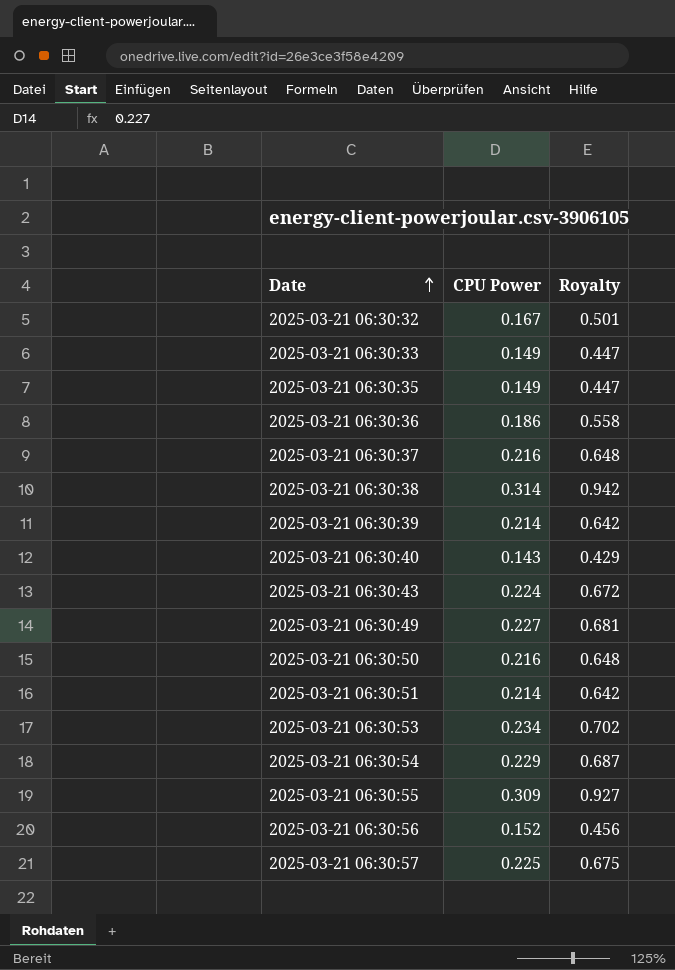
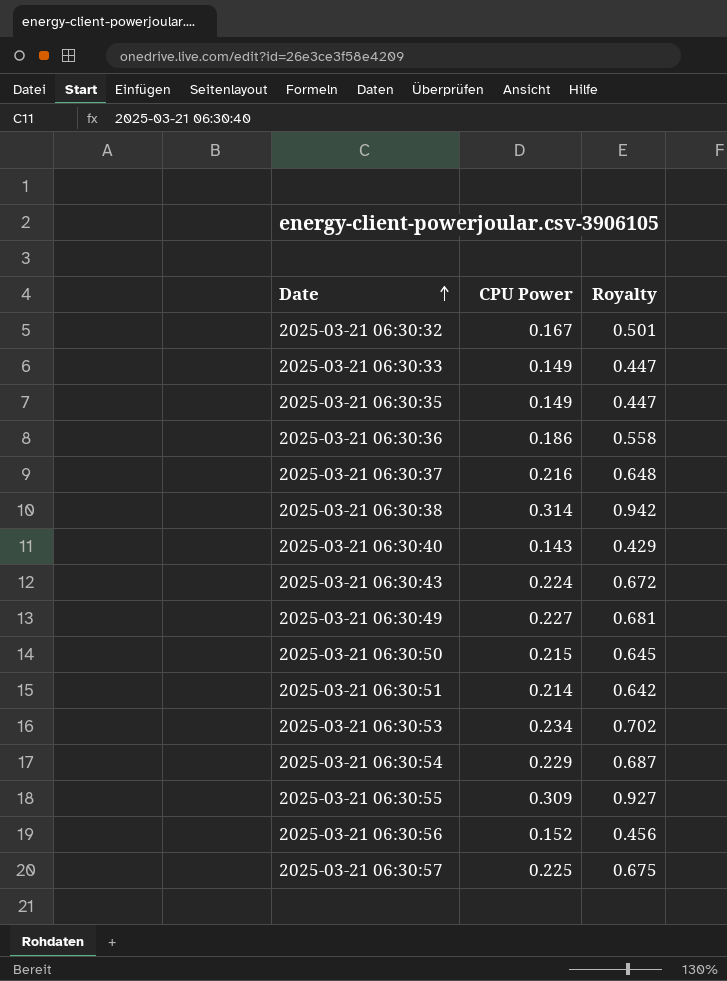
row 2025-03-21 06:30:39: 0.214 | 0.642 -> none
2025-03-21 06:30:50 | CPU Power: 0.216 -> 0.215
2025-03-21 06:30:50 | Royalty: 0.648 -> 0.645

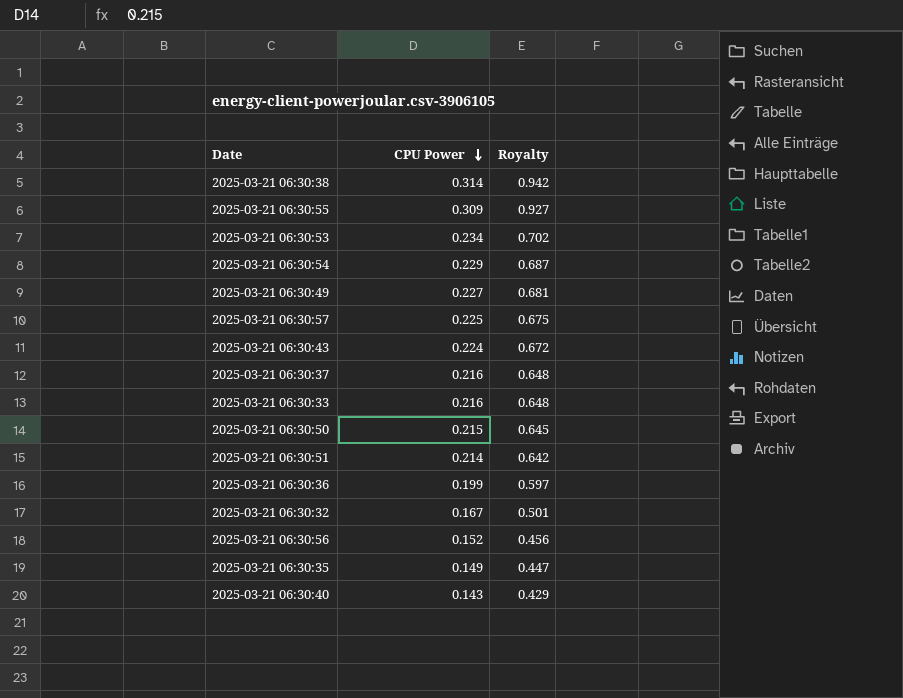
row order: Date ascending -> CPU Power descending
2025-03-21 06:30:33 | CPU Power: 0.149 -> 0.216
2025-03-21 06:30:33 | Royalty: 0.447 -> 0.648
2025-03-21 06:30:36 | CPU Power: 0.186 -> 0.199
2025-03-21 06:30:36 | Royalty: 0.558 -> 0.597

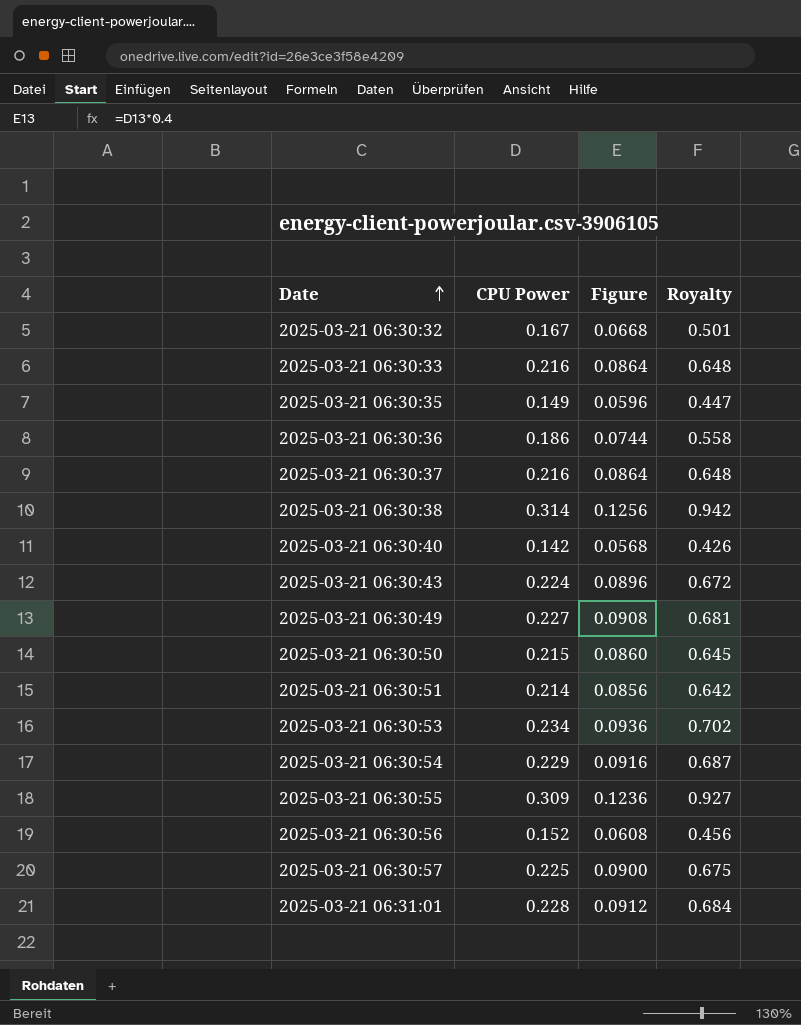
row order: CPU Power descending -> Date ascending
column Figure | formula: none -> [CPU Power] * 0.4
2025-03-21 06:30:36 | CPU Power: 0.199 -> 0.186
2025-03-21 06:30:36 | Royalty: 0.597 -> 0.558
2025-03-21 06:30:40 | CPU Power: 0.143 -> 0.142
2025-03-21 06:30:40 | Royalty: 0.429 -> 0.426
row 2025-03-21 06:31:01: none -> 0.228 | 0.0912 | 0.684

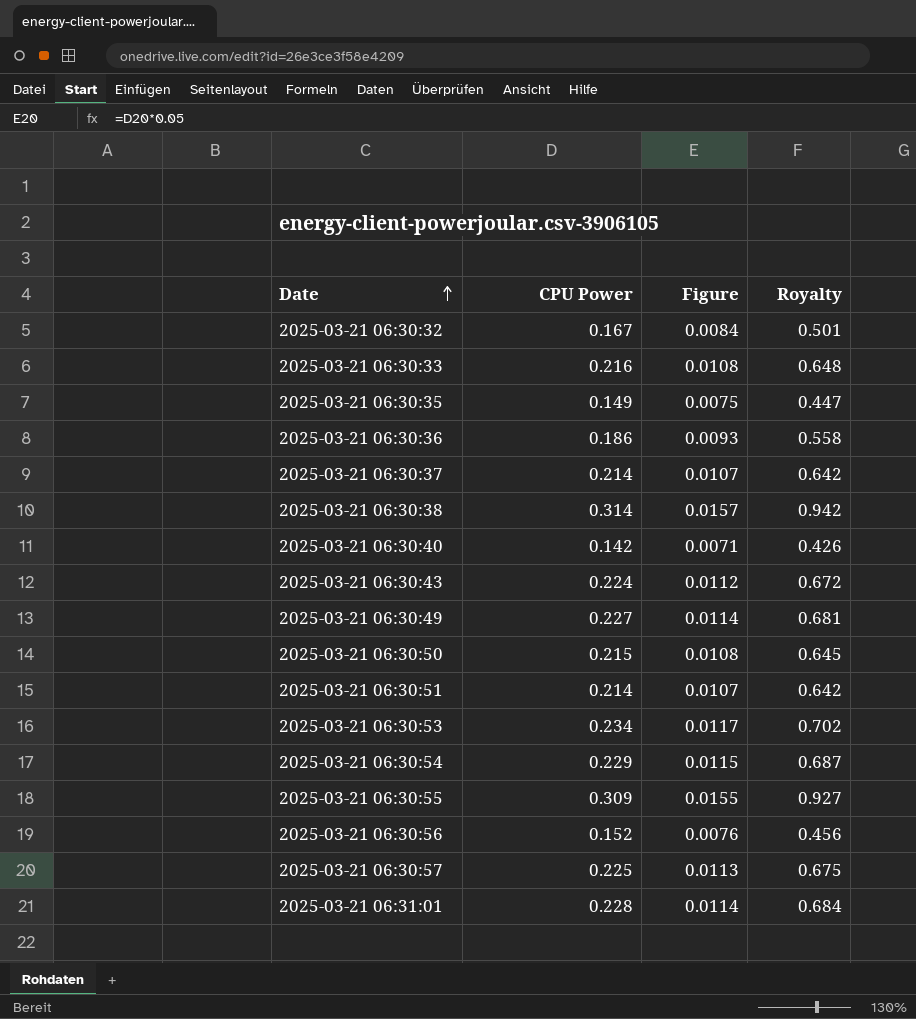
column Figure | formula: [CPU Power] * 0.4 -> [CPU Power] * 0.05
2025-03-21 06:30:37 | CPU Power: 0.216 -> 0.214
2025-03-21 06:30:37 | Royalty: 0.648 -> 0.642

